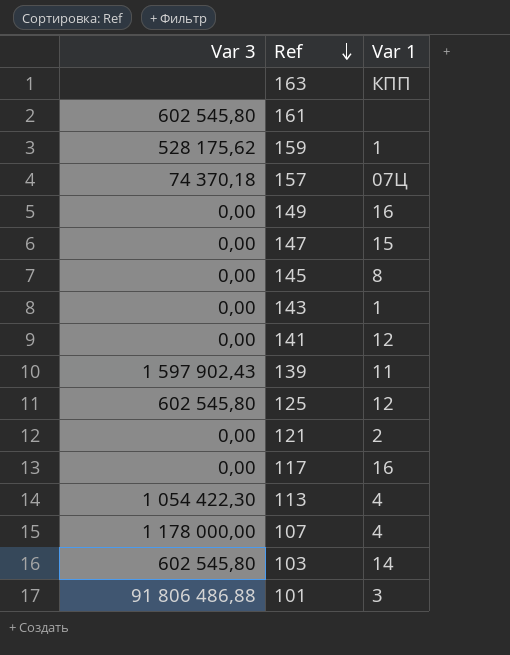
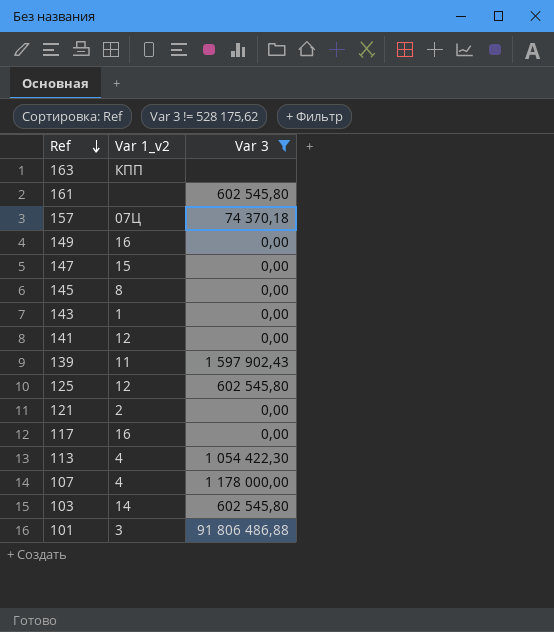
filter: none -> Var 3 != 528 175,62
column name: Var 1 -> Var 1_v2
column Var 3 | position: 1 -> 3

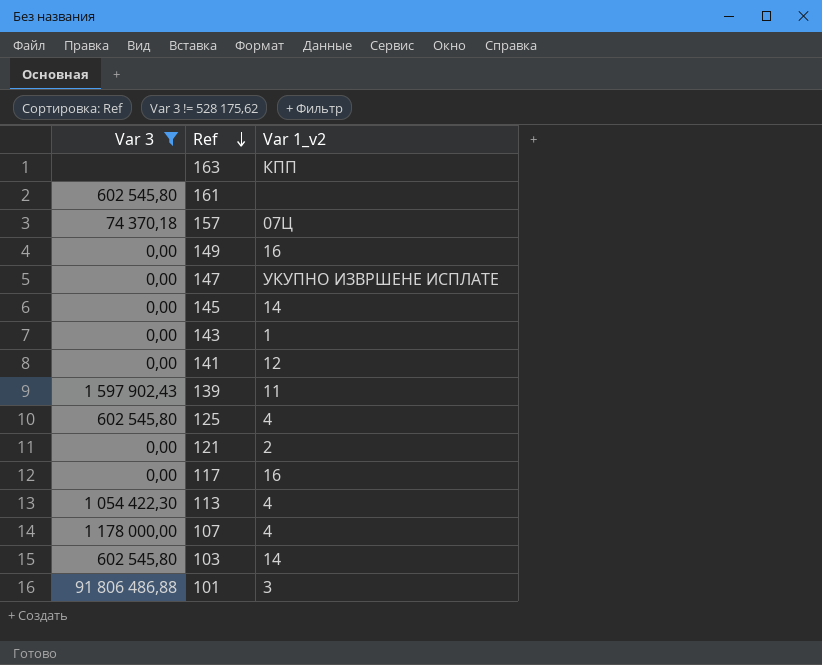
column Var 3 | position: 3 -> 1
147 | Var 1_v2: 15 -> УКУПНО ИЗВРШЕНЕ ИСПЛАТЕ
145 | Var 1_v2: 8 -> 14
125 | Var 1_v2: 12 -> 4

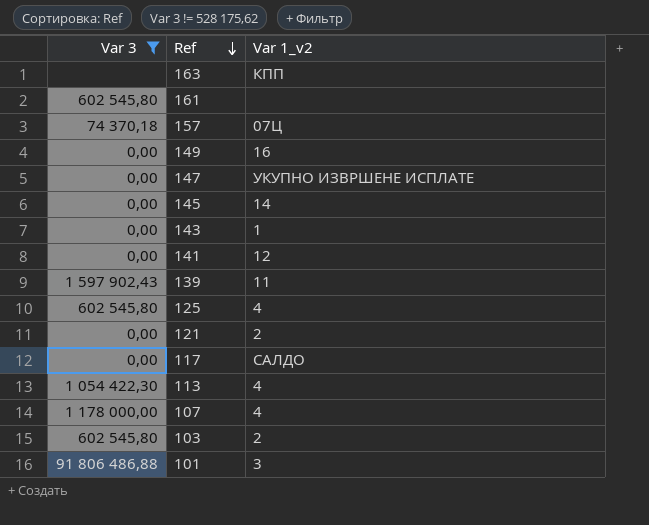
117 | Var 1_v2: 16 -> САЛДО
103 | Var 1_v2: 14 -> 2

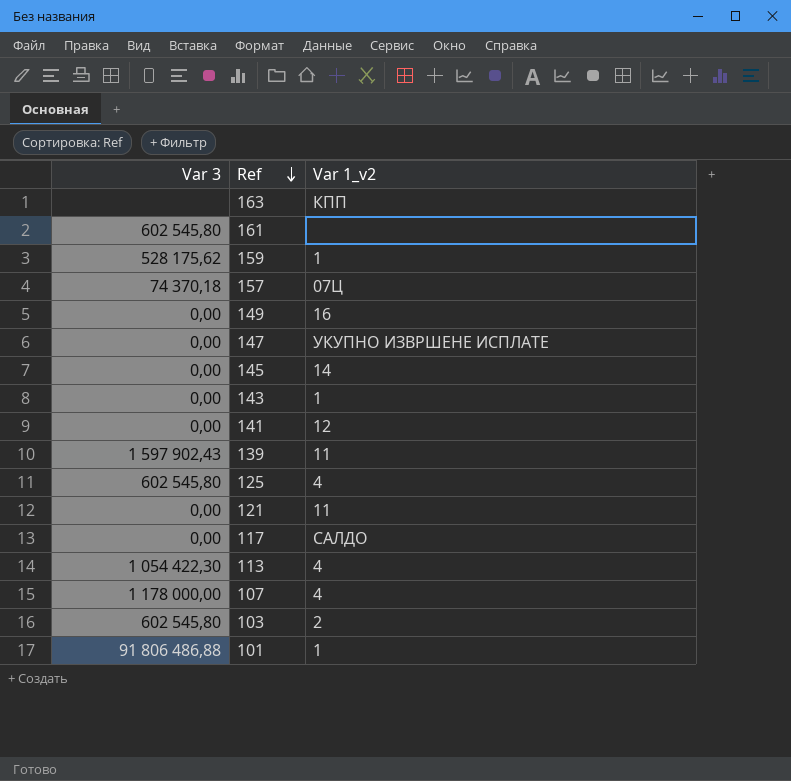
filter: Var 3 != 528 175,62 -> none
121 | Var 1_v2: 2 -> 11
101 | Var 1_v2: 3 -> 1

